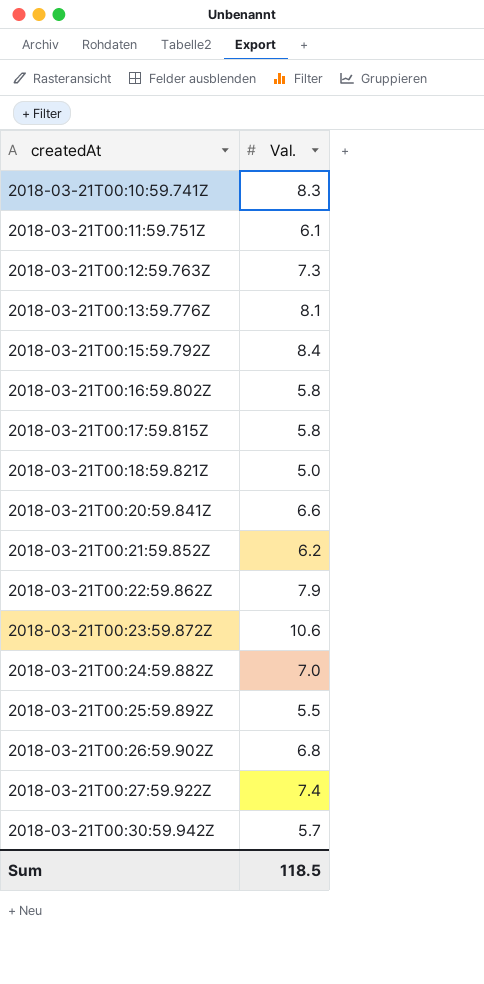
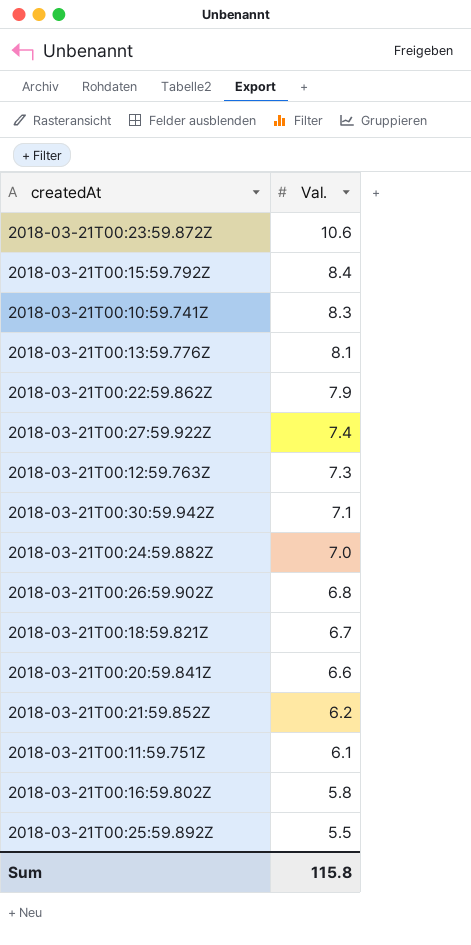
row order: createdAt ascending -> Val. descending
row 2018-03-21T00:17:59.815Z: 5.8 -> none
2018-03-21T00:30:59.942Z | Val.: 5.7 -> 7.1
2018-03-21T00:18:59.821Z | Val.: 5.0 -> 6.7
Sum | Val.: 118.5 -> 115.8

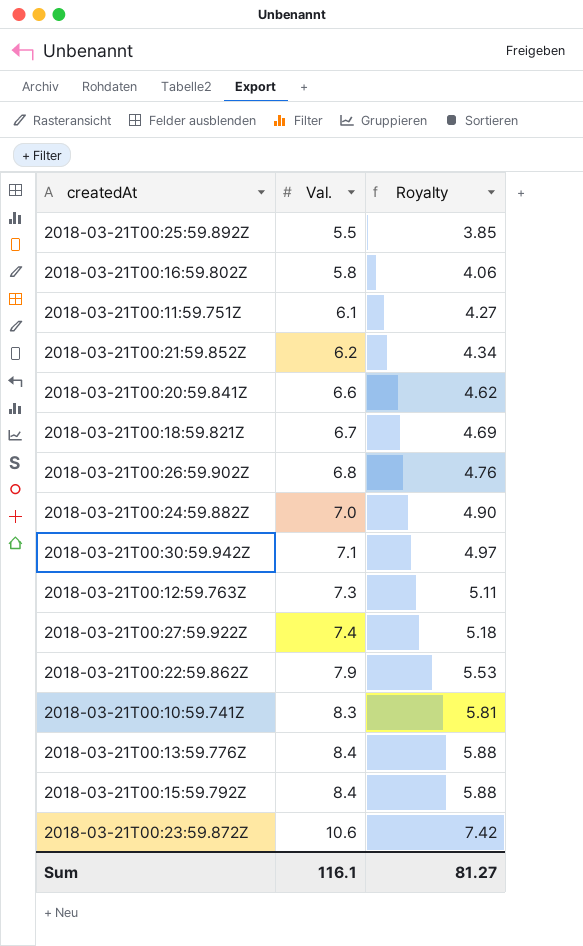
row order: Val. descending -> Val. ascending
column Royalty | formula: none -> [Val.] * 0.7
2018-03-21T00:13:59.776Z | Val.: 8.1 -> 8.4
Sum | Val.: 115.8 -> 116.1

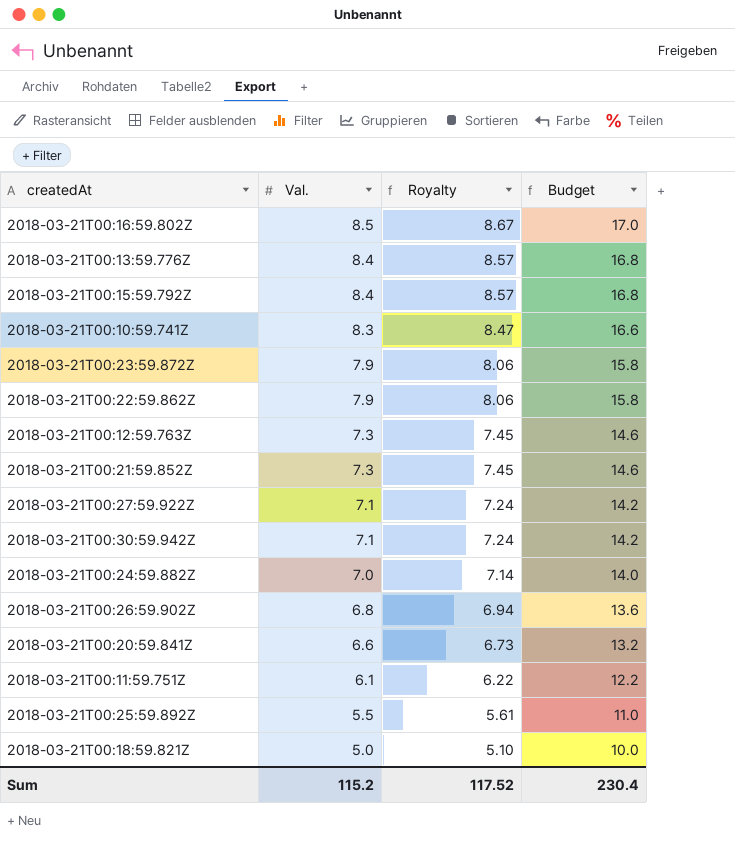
row order: Val. ascending -> Val. descending
column Royalty | formula: [Val.] * 0.7 -> [Val.] * 1.02
column Budget | formula: none -> [Val.] * 2
2018-03-21T00:16:59.802Z | Val.: 5.8 -> 8.5
2018-03-21T00:23:59.872Z | Val.: 10.6 -> 7.9
2018-03-21T00:21:59.852Z | Val.: 6.2 -> 7.3
2018-03-21T00:27:59.922Z | Val.: 7.4 -> 7.1
2018-03-21T00:18:59.821Z | Val.: 6.7 -> 5.0
Sum | Val.: 116.1 -> 115.2
Sum | Royalty: 81.27 -> 117.52

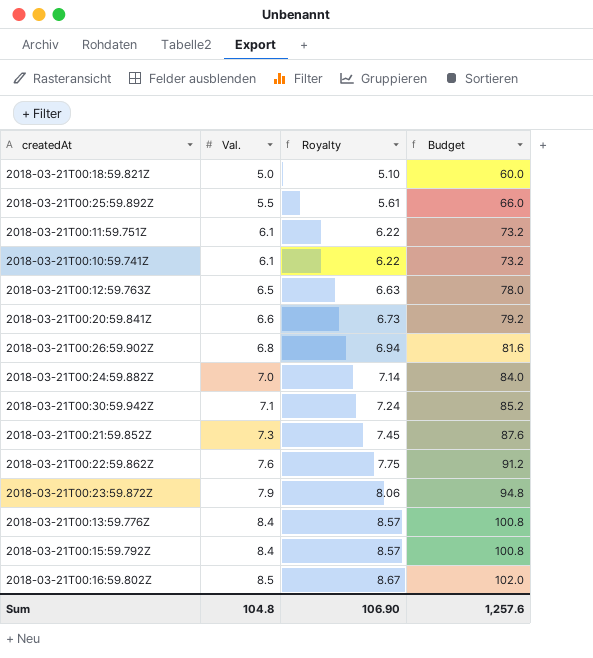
row order: Val. descending -> Val. ascending
column Budget | formula: [Val.] * 2 -> [Val.] * 12
row 2018-03-21T00:27:59.922Z: 7.1 | 7.24 | 14.2 -> none
2018-03-21T00:10:59.741Z | Val.: 8.3 -> 6.1
2018-03-21T00:10:59.741Z | Royalty: 8.47 -> 6.22
2018-03-21T00:12:59.763Z | Val.: 7.3 -> 6.5
2018-03-21T00:12:59.763Z | Royalty: 7.45 -> 6.63
2018-03-21T00:22:59.862Z | Val.: 7.9 -> 7.6
2018-03-21T00:22:59.862Z | Royalty: 8.06 -> 7.75
Sum | Val.: 115.2 -> 104.8
Sum | Royalty: 117.52 -> 106.90
Sum | Budget: 230.4 -> 1,257.6

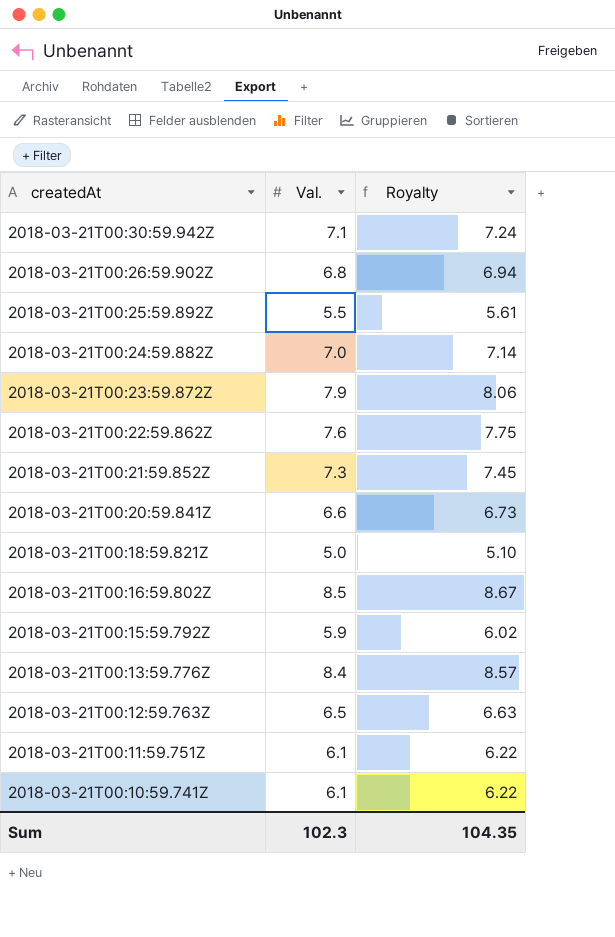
row order: Val. ascending -> createdAt descending
column Budget | formula: [Val.] * 12 -> none
2018-03-21T00:15:59.792Z | Val.: 8.4 -> 5.9
2018-03-21T00:15:59.792Z | Royalty: 8.57 -> 6.02
Sum | Val.: 104.8 -> 102.3
Sum | Royalty: 106.90 -> 104.35

